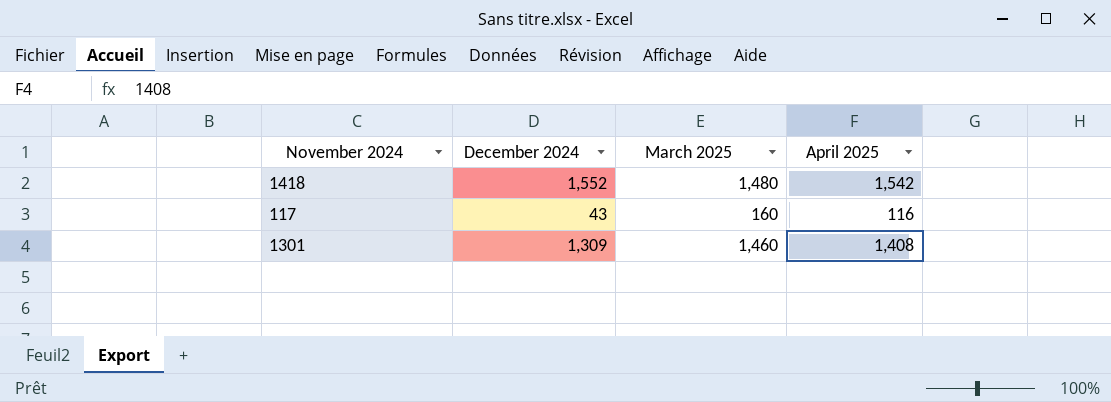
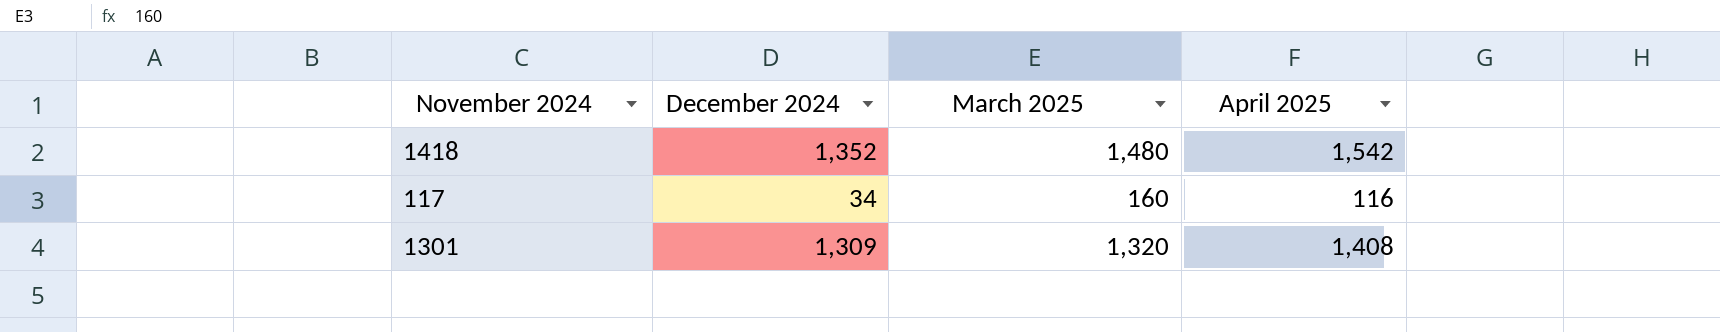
1418 | December 2024: 1,552 -> 1,352
117 | December 2024: 43 -> 34
1301 | March 2025: 1,460 -> 1,320

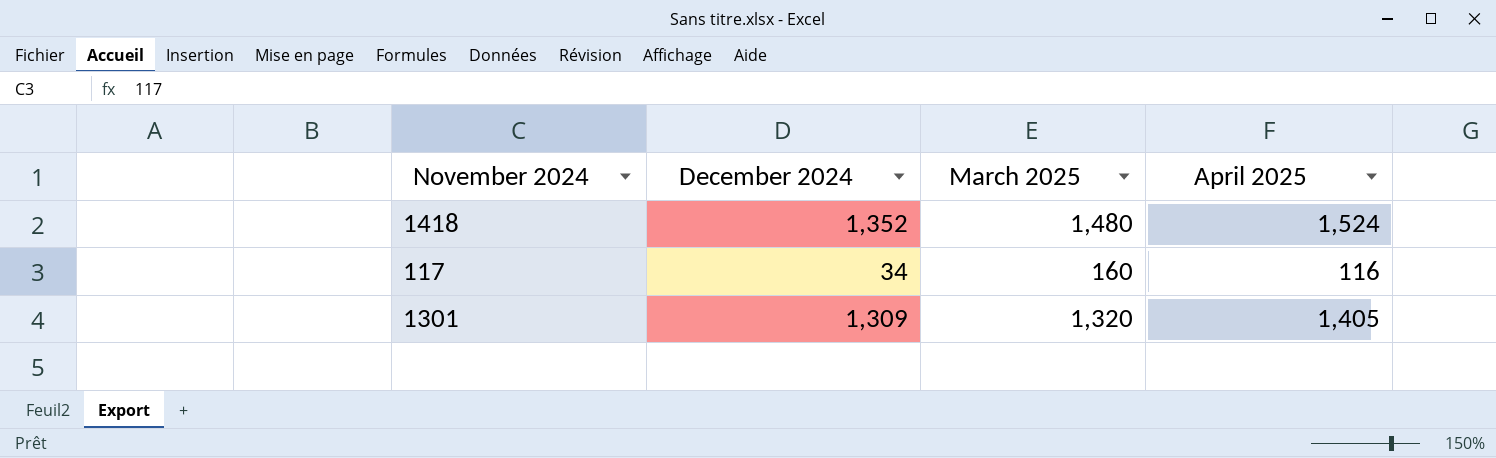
1418 | April 2025: 1,542 -> 1,524
1301 | April 2025: 1,408 -> 1,405

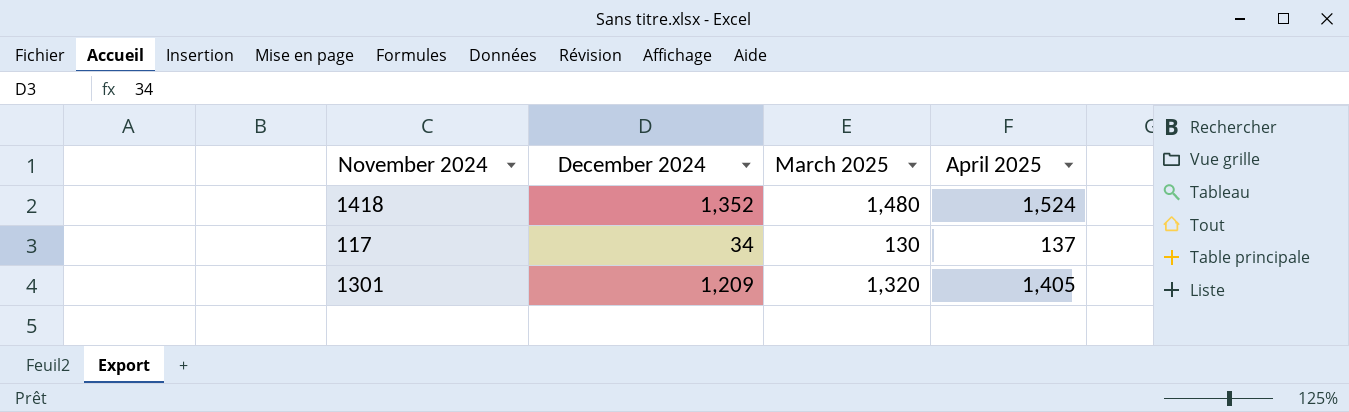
117 | March 2025: 160 -> 130
117 | April 2025: 116 -> 137
1301 | December 2024: 1,309 -> 1,209

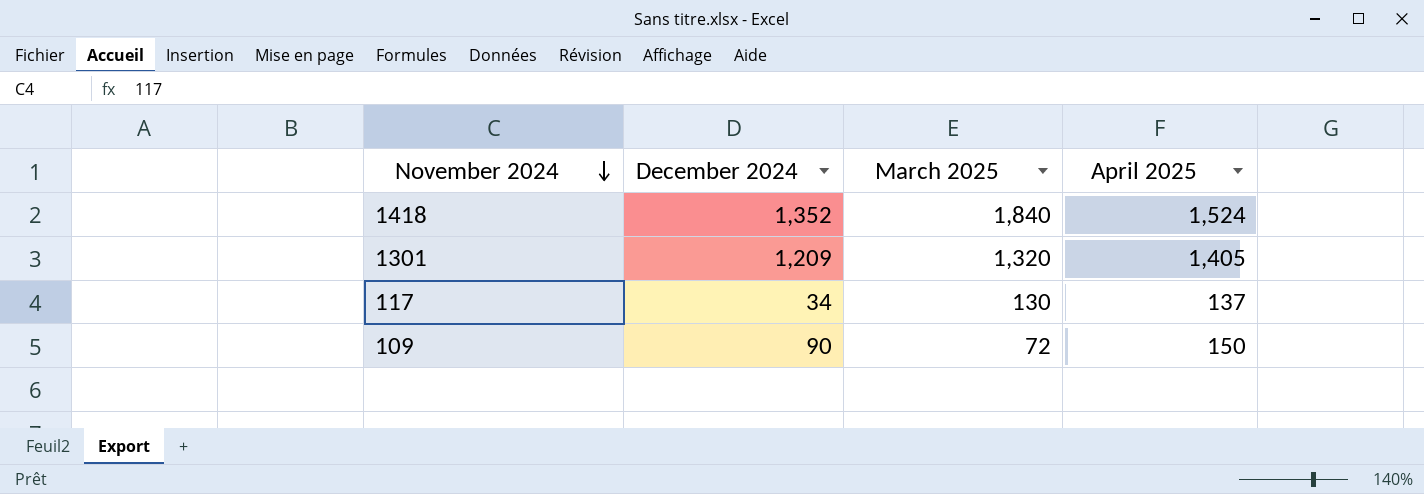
row order: none -> November 2024 descending
1418 | March 2025: 1,480 -> 1,840
row 109: none -> 90 | 72 | 150

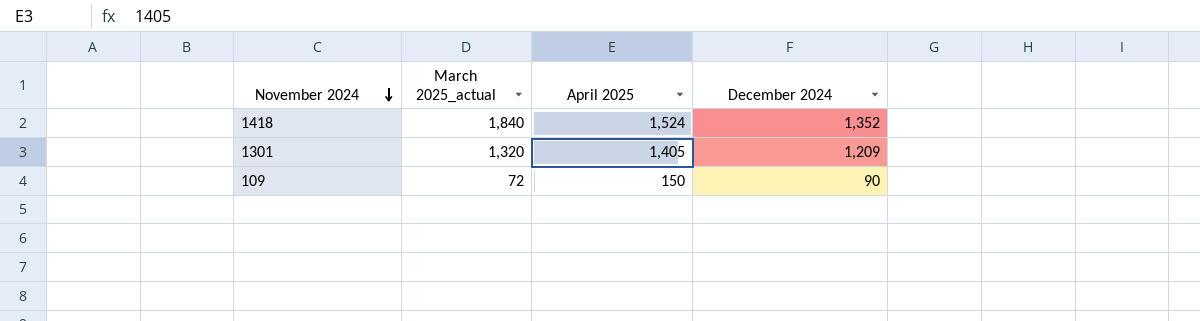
column name: March 2025 -> March 2025_actual
column December 2024 | position: 2 -> 4
row 117: 34 | 130 | 137 -> none

